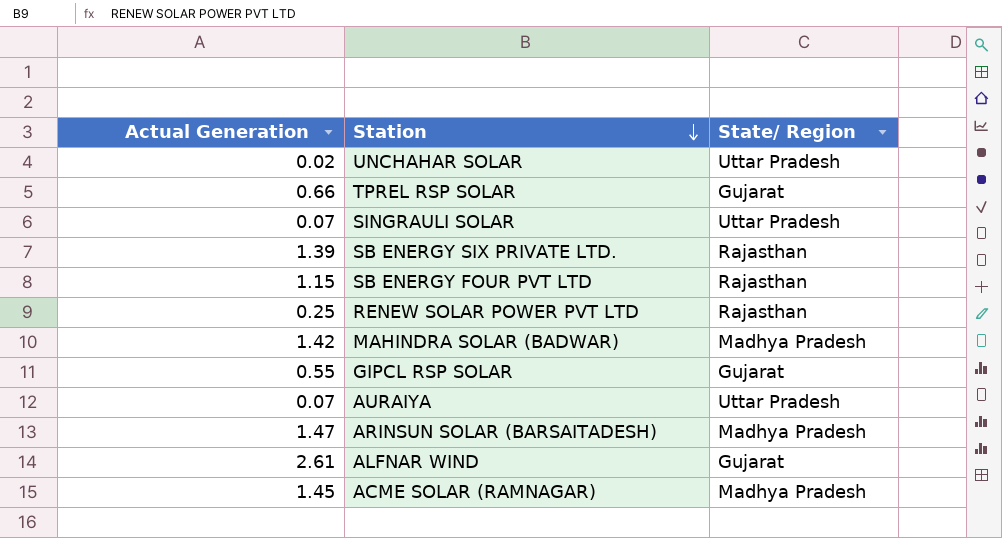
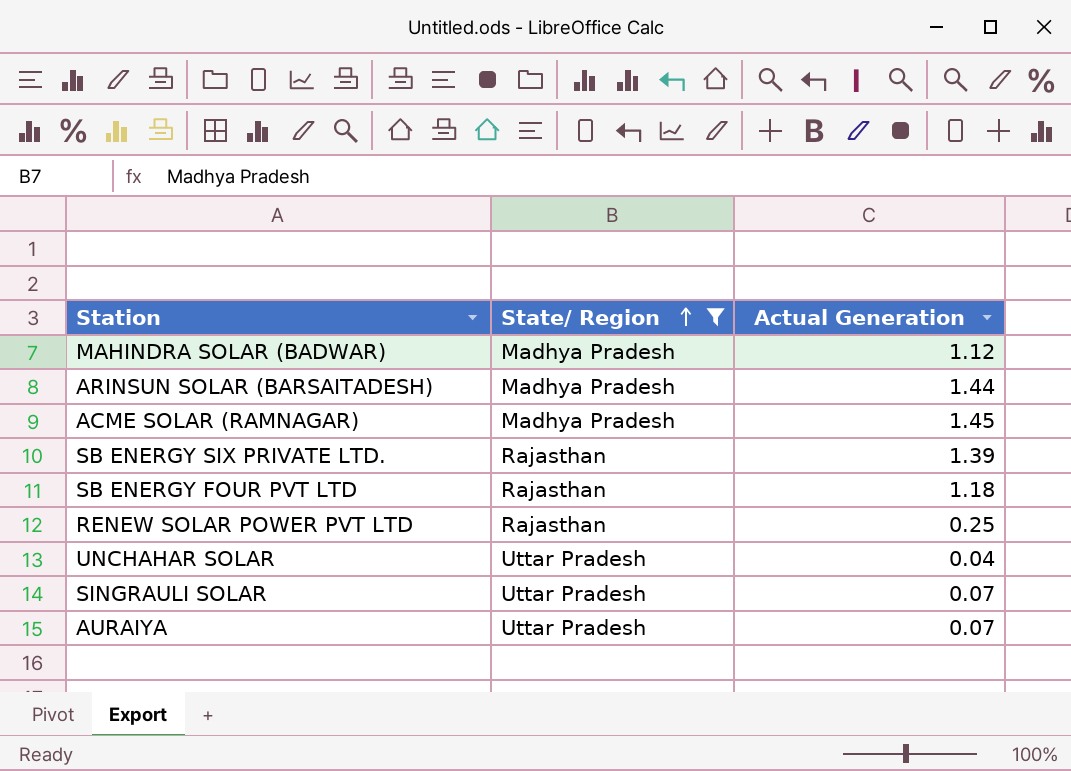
filter: none -> State/ Region != Gujarat
row order: Station descending -> State/ Region ascending
column Actual Generation | position: 1 -> 3
MAHINDRA SOLAR (BADWAR) | Actual Generation: 1.42 -> 1.12
ARINSUN SOLAR (BARSAITADESH) | Actual Generation: 1.47 -> 1.44
SB ENERGY FOUR PVT LTD | Actual Generation: 1.15 -> 1.18
UNCHAHAR SOLAR | Actual Generation: 0.02 -> 0.04

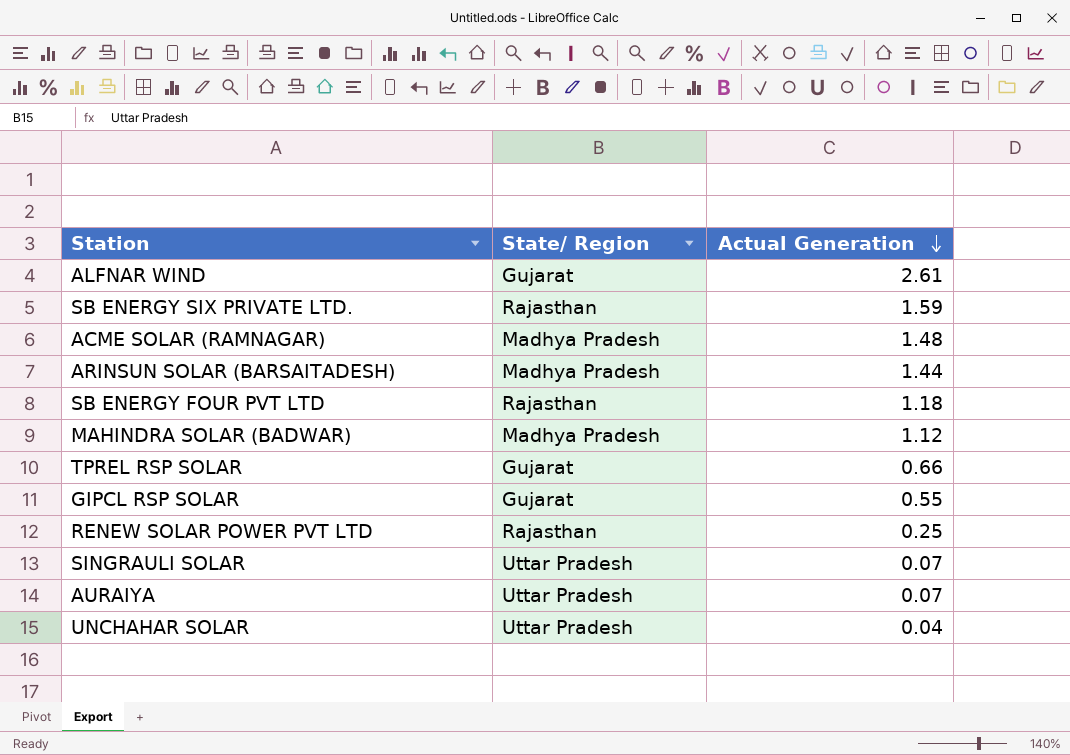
filter: State/ Region != Gujarat -> none
row order: State/ Region ascending -> Actual Generation descending
SB ENERGY SIX PRIVATE LTD. | Actual Generation: 1.39 -> 1.59
ACME SOLAR (RAMNAGAR) | Actual Generation: 1.45 -> 1.48

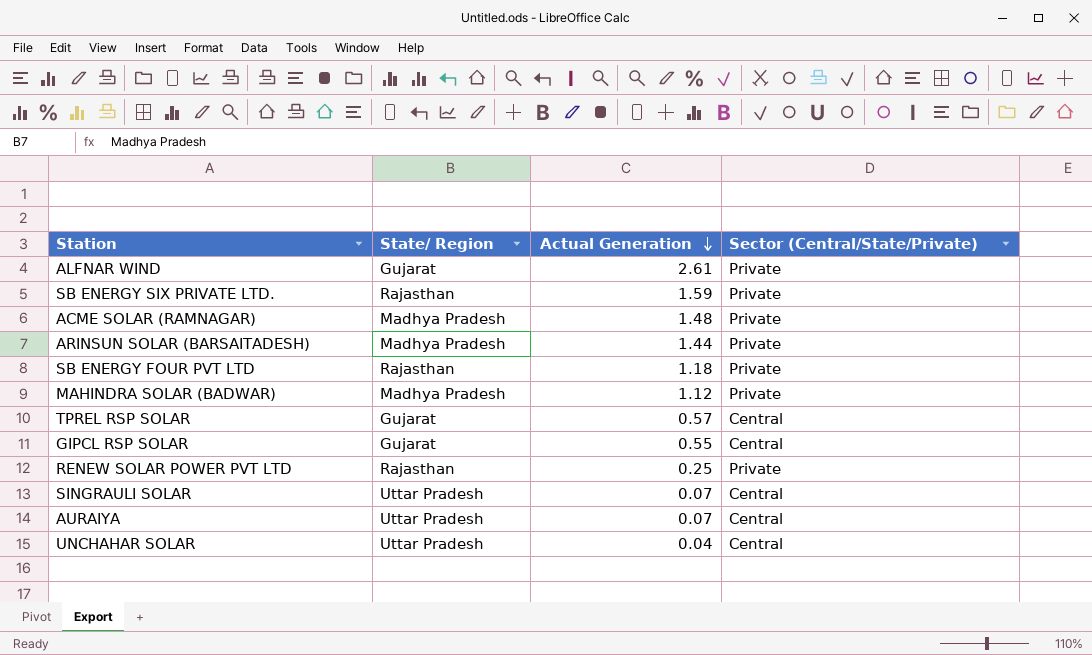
column Sector (Central/State/Private) | position: none -> 4
TPREL RSP SOLAR | Actual Generation: 0.66 -> 0.57

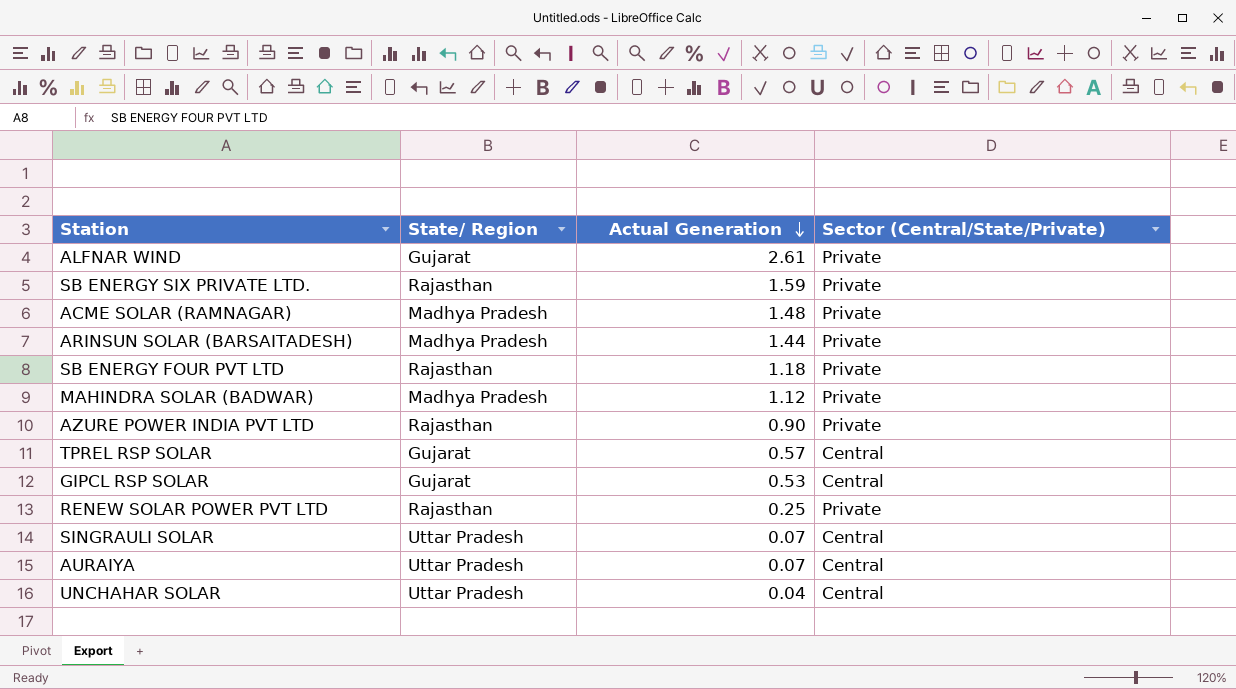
row AZURE POWER INDIA PVT LTD: none -> Rajasthan | 0.90 | Private
GIPCL RSP SOLAR | Actual Generation: 0.55 -> 0.53

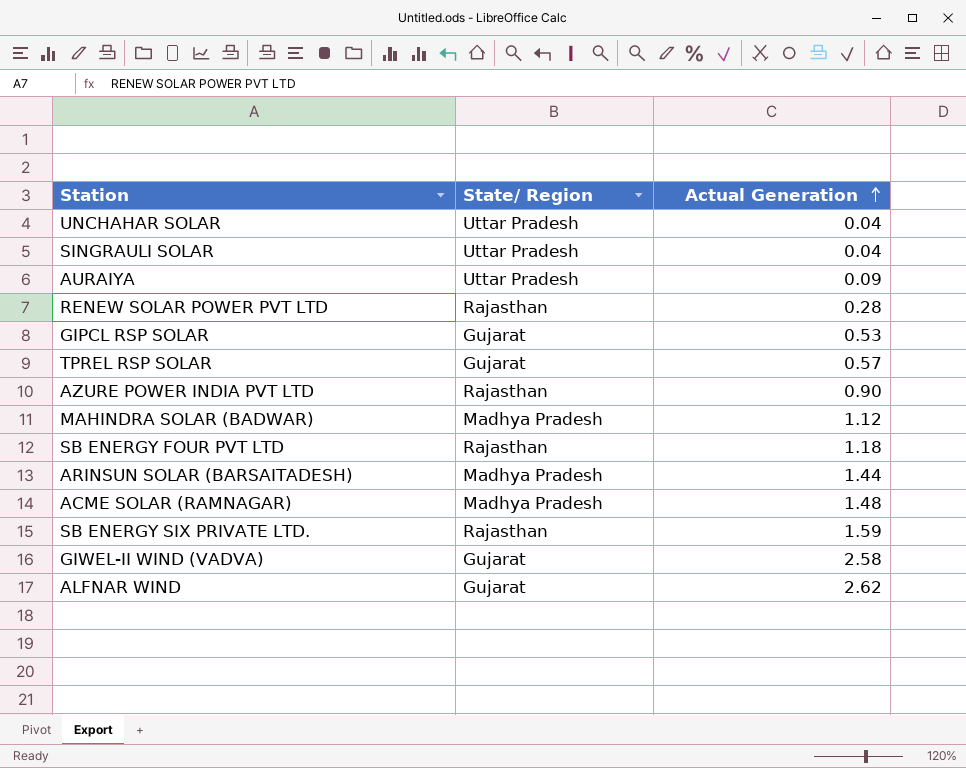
row order: Actual Generation descending -> Actual Generation ascending
column Sector (Central/State/Private) | position: 4 -> none
SINGRAULI SOLAR | Actual Generation: 0.07 -> 0.04
AURAIYA | Actual Generation: 0.07 -> 0.09
RENEW SOLAR POWER PVT LTD | Actual Generation: 0.25 -> 0.28
row GIWEL-II WIND (VADVA): none -> Gujarat | 2.58
ALFNAR WIND | Actual Generation: 2.61 -> 2.62

